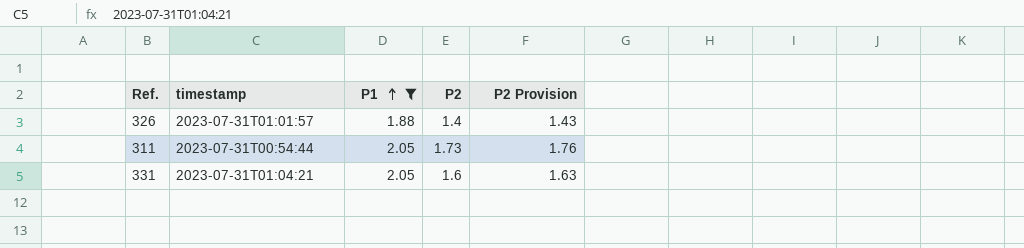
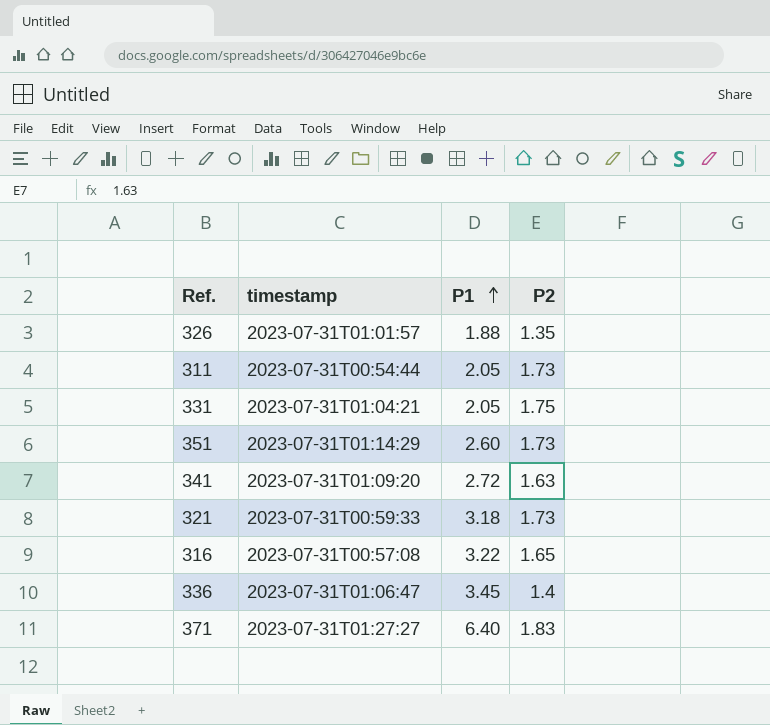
filter: P1 <= 2.05 -> none
column P2 Provision | formula: [P2] * 1.02 -> none
326 | P2: 1.4 -> 1.35
331 | P2: 1.6 -> 1.75

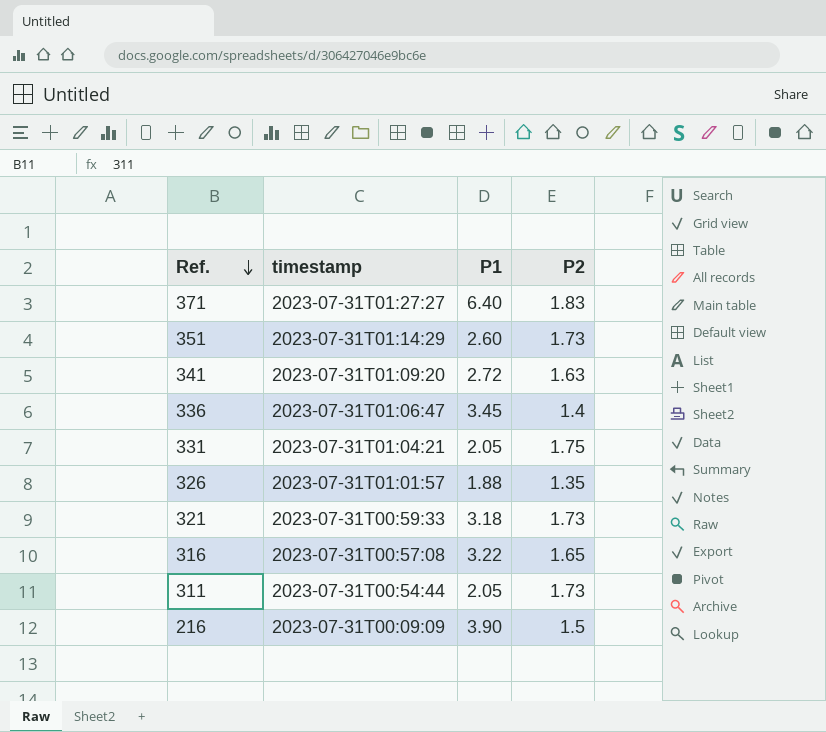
row order: P1 ascending -> Ref. descending
row 216: none -> 2023-07-31T00:09:09 | 3.90 | 1.5

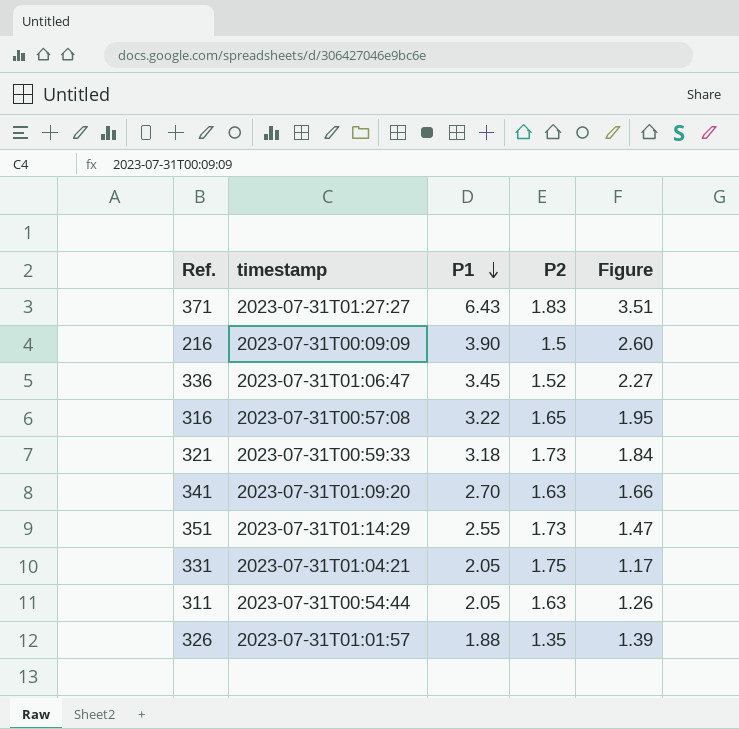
row order: Ref. descending -> P1 descending
column Figure | formula: none -> [P1] / [P2]
371 | P1: 6.40 -> 6.43
336 | P2: 1.4 -> 1.52
341 | P1: 2.72 -> 2.70
351 | P1: 2.60 -> 2.55
311 | P2: 1.73 -> 1.63

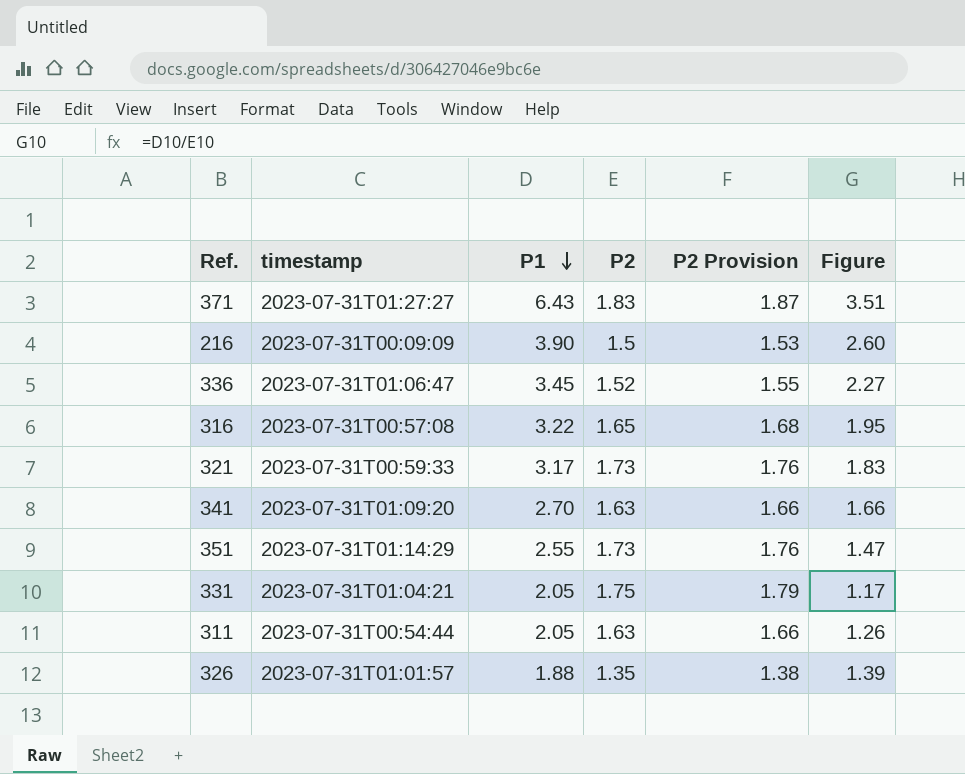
column P2 Provision | formula: none -> [P2] * 1.02
321 | P1: 3.18 -> 3.17
321 | Figure: 1.84 -> 1.83

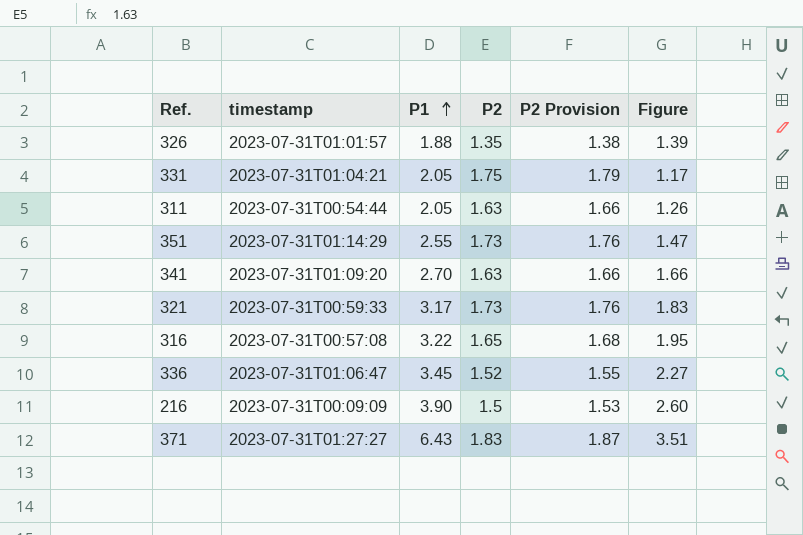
row order: P1 descending -> P1 ascending

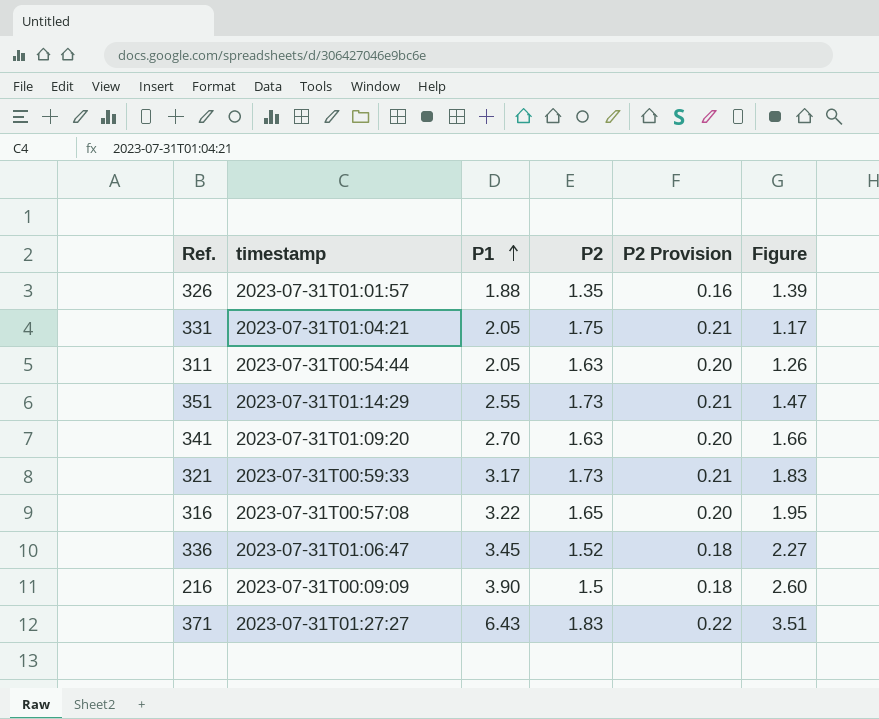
column P2 Provision | formula: [P2] * 1.02 -> [P2] * 0.12

